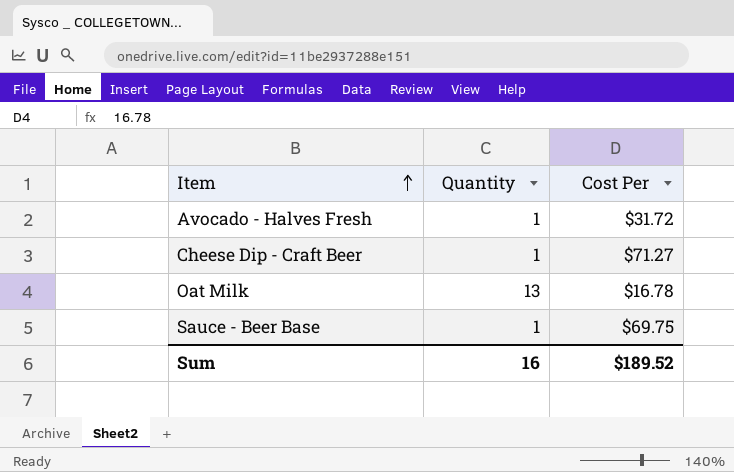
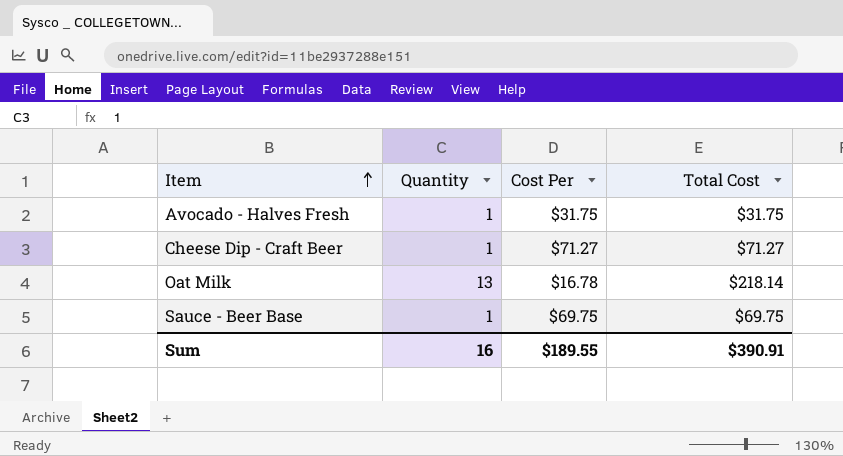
column Total Cost | formula: none -> [Quantity] * [Cost Per]
Avocado - Halves Fresh | Cost Per: $31.72 -> $31.75
Sum | Cost Per: $189.52 -> $189.55

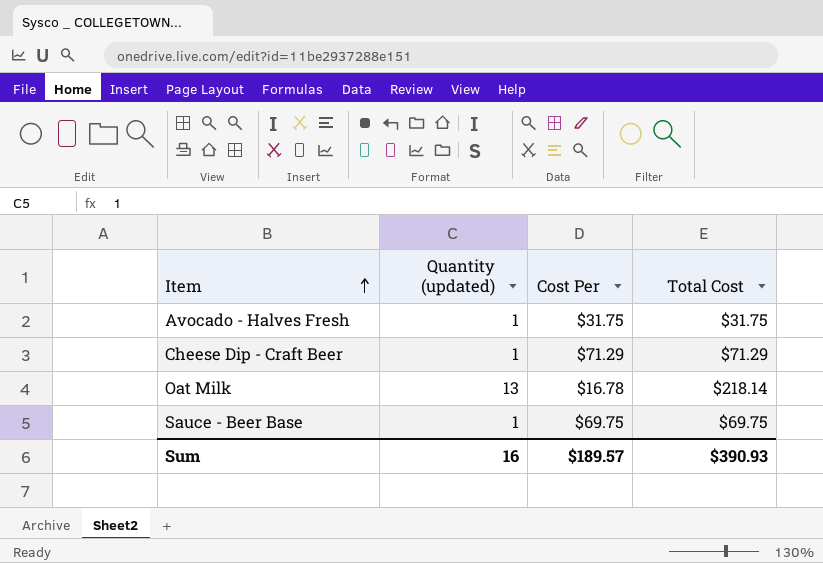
column name: Quantity -> Quantity (updated)
Cheese Dip - Craft Beer | Cost Per: $71.27 -> $71.29
Cheese Dip - Craft Beer | Total Cost: $71.27 -> $71.29
Sum | Cost Per: $189.55 -> $189.57
Sum | Total Cost: $390.91 -> $390.93

